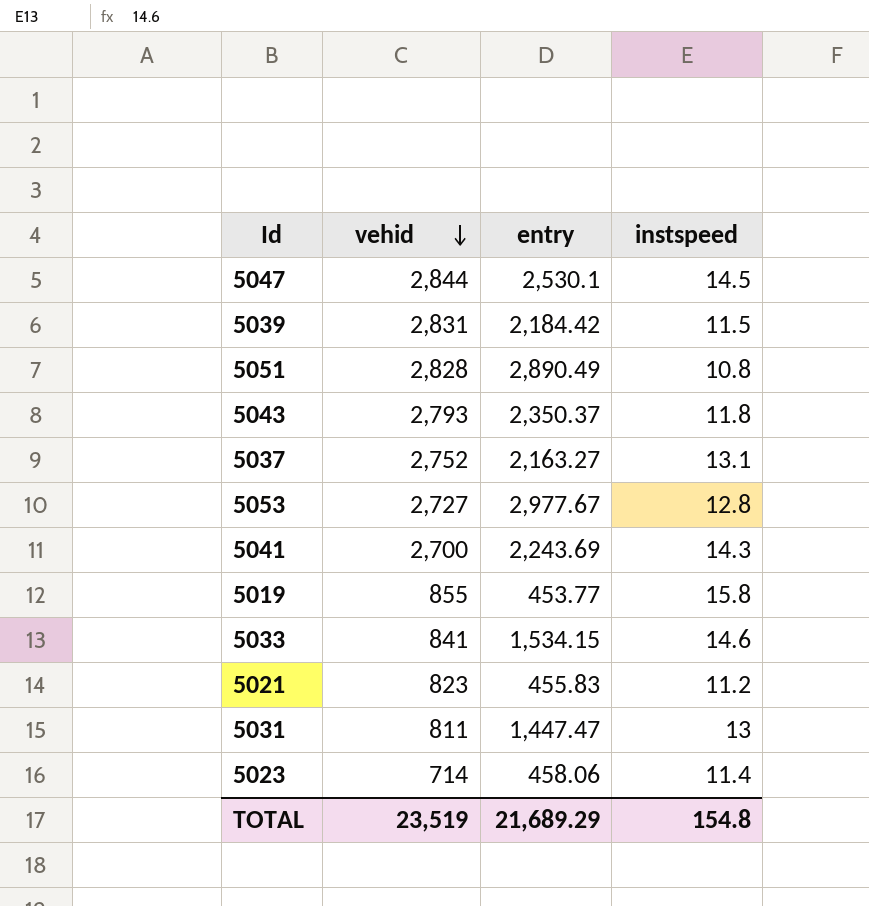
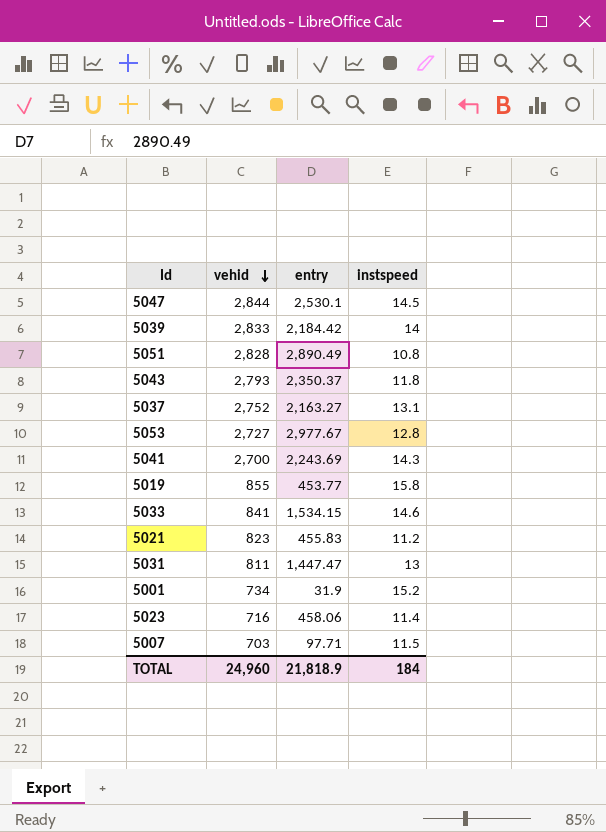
5039 | vehid: 2,831 -> 2,833
5039 | instspeed: 11.5 -> 14
row 5001: none -> 734 | 31.9 | 15.2
5023 | vehid: 714 -> 716
row 5007: none -> 703 | 97.71 | 11.5
TOTAL | vehid: 23,519 -> 24,960
TOTAL | entry: 21,689.29 -> 21,818.9
TOTAL | instspeed: 154.8 -> 184

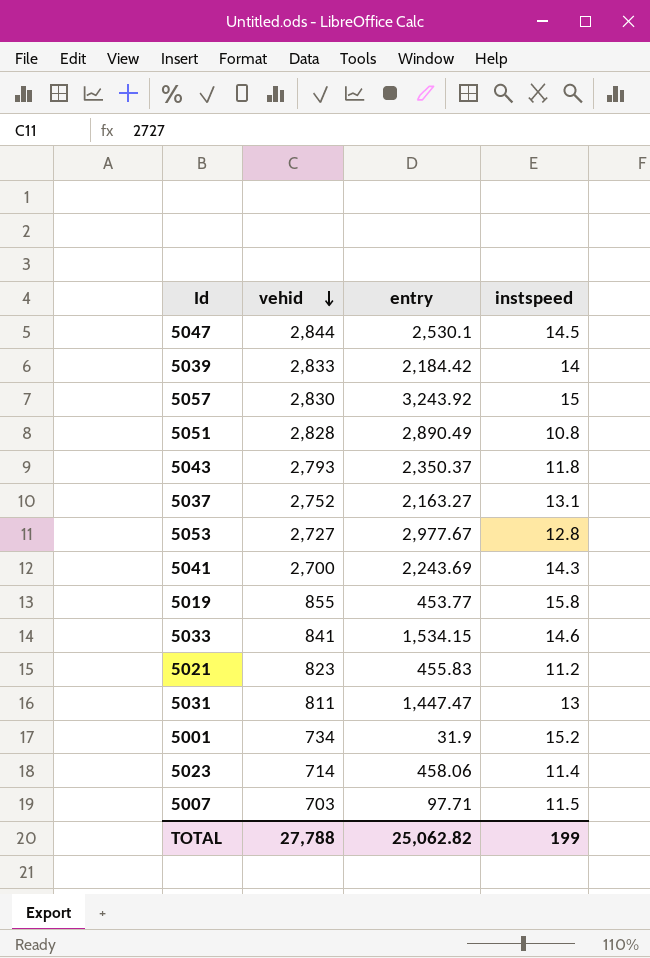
row 5057: none -> 2,830 | 3,243.92 | 15
5023 | vehid: 716 -> 714
TOTAL | vehid: 24,960 -> 27,788
TOTAL | entry: 21,818.9 -> 25,062.82
TOTAL | instspeed: 184 -> 199

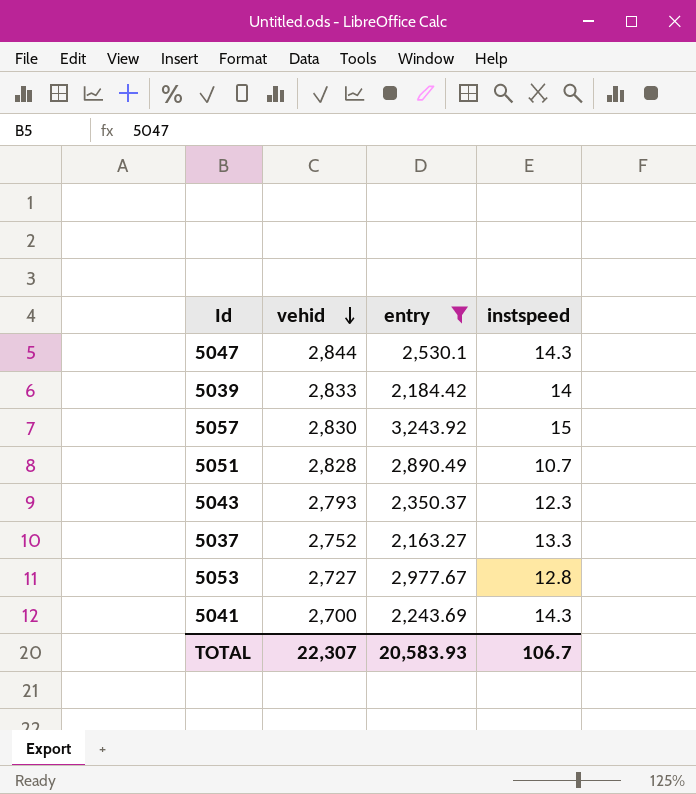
filter: none -> entry >= 2,163.27
5047 | instspeed: 14.5 -> 14.3
5051 | instspeed: 10.8 -> 10.7
5043 | instspeed: 11.8 -> 12.3
5037 | instspeed: 13.1 -> 13.3
TOTAL | vehid: 27,788 -> 22,307
TOTAL | entry: 25,062.82 -> 20,583.93
TOTAL | instspeed: 199 -> 106.7

